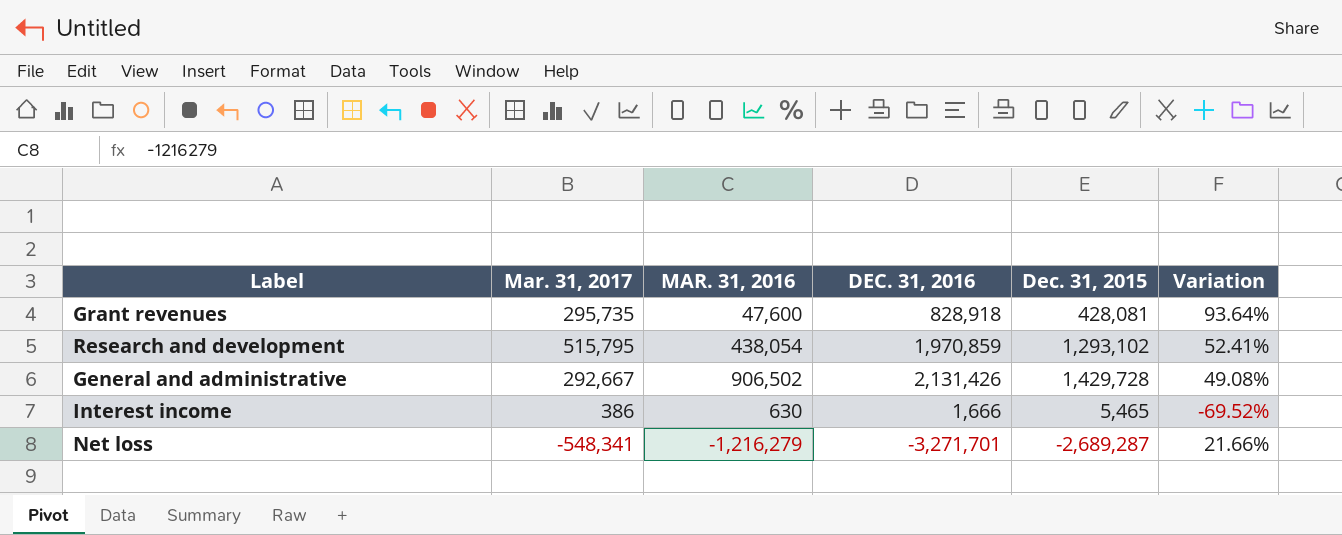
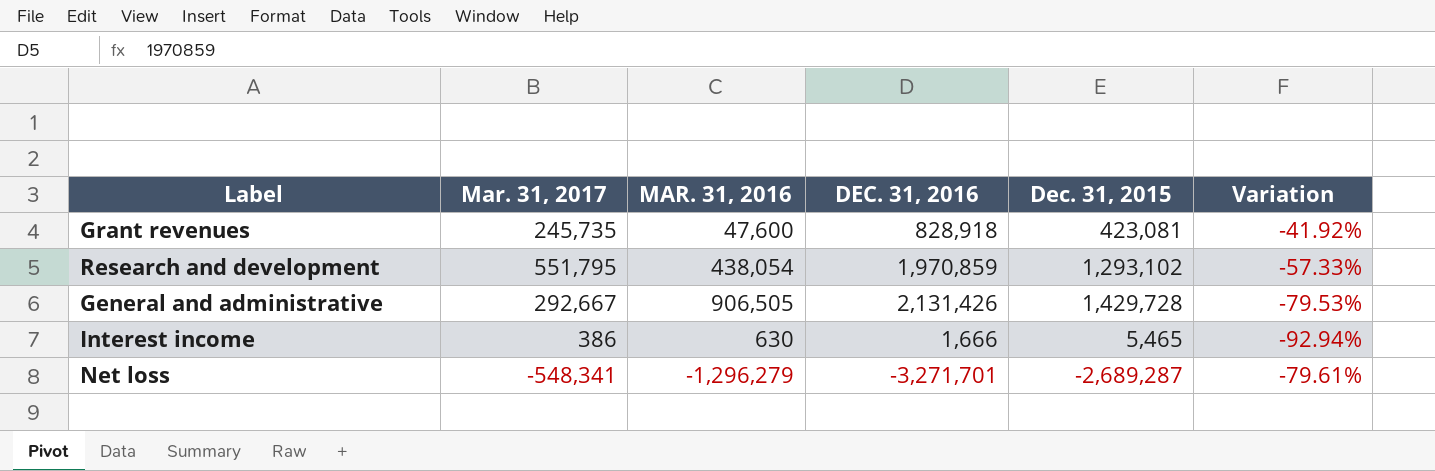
column Variation | formula: ([DEC. 31, 2016] - [Dec. 31, 2015]) / [Dec. 31, 2015] -> ([Mar. 31, 2017] - [Dec. 31, 2015]) / [Dec. 31, 2015]
Grant revenues | Mar. 31, 2017: 295,735 -> 245,735
Grant revenues | Dec. 31, 2015: 428,081 -> 423,081
Research and development | Mar. 31, 2017: 515,795 -> 551,795
General and administrative | MAR. 31, 2016: 906,502 -> 906,505
Net loss | MAR. 31, 2016: -1,216,279 -> -1,296,279

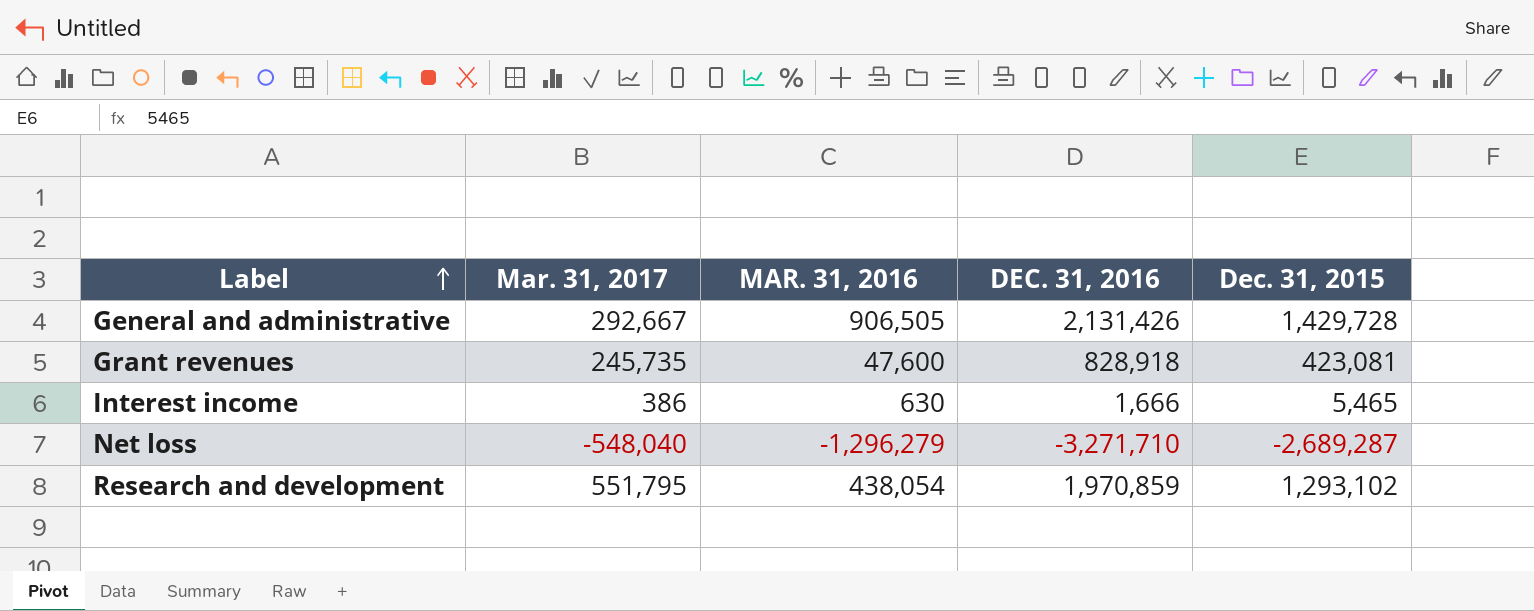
row order: none -> Label ascending
column Variation | formula: ([Mar. 31, 2017] - [Dec. 31, 2015]) / [Dec. 31, 2015] -> none
Net loss | Mar. 31, 2017: -548,341 -> -548,040
Net loss | DEC. 31, 2016: -3,271,701 -> -3,271,710

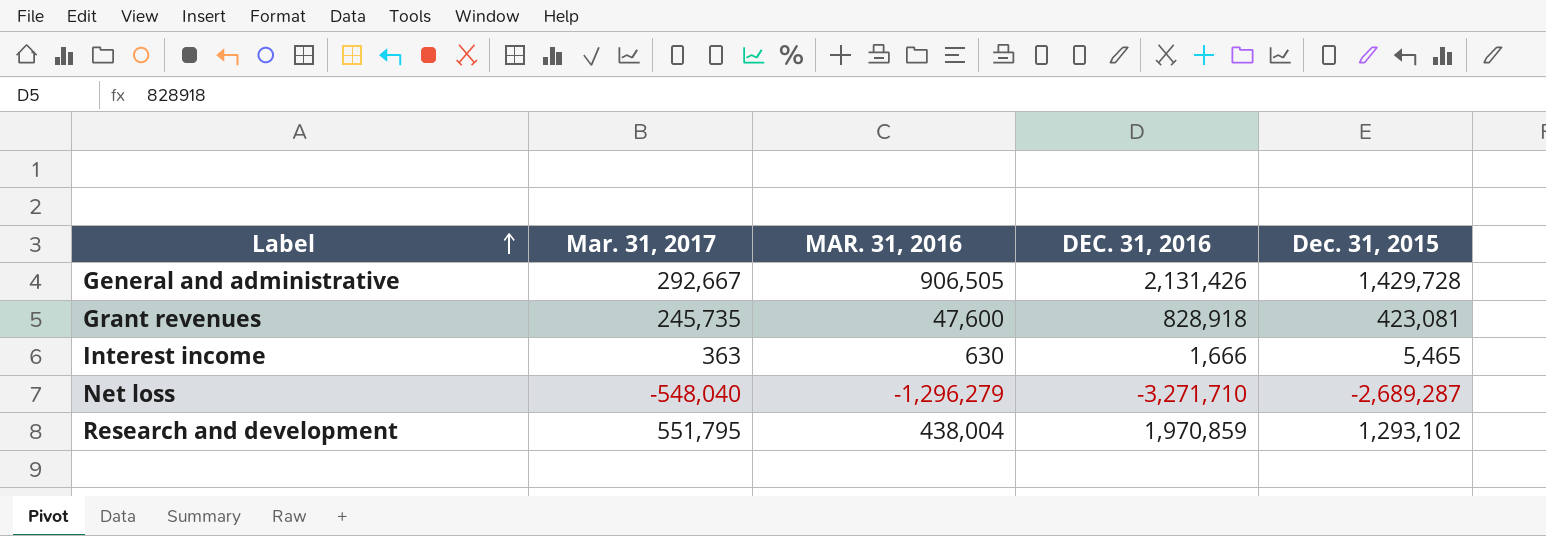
Interest income | Mar. 31, 2017: 386 -> 363
Research and development | MAR. 31, 2016: 438,054 -> 438,004

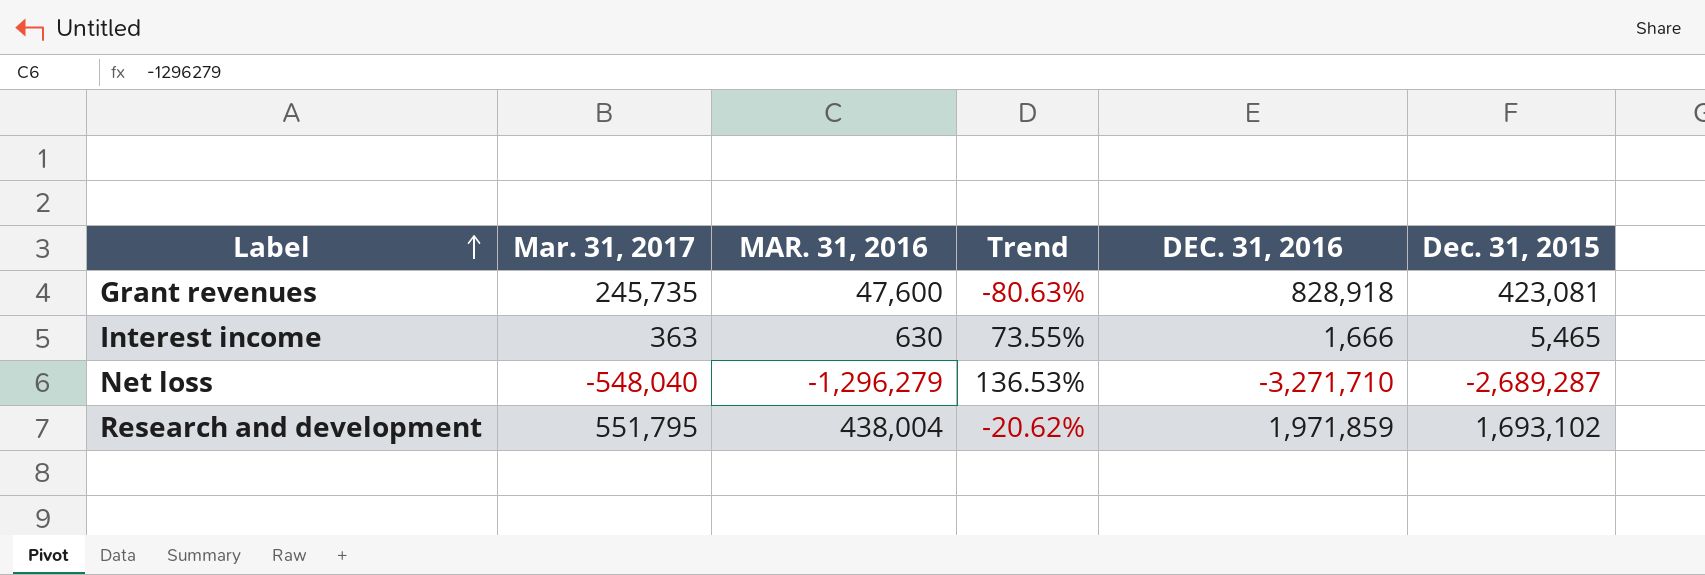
column Trend | formula: none -> ([MAR. 31, 2016] - [Mar. 31, 2017]) / [Mar. 31, 2017]
row General and administrative: 292,667 | 906,505 | 2,131,426 | 1,429,728 -> none
Research and development | DEC. 31, 2016: 1,970,859 -> 1,971,859
Research and development | Dec. 31, 2015: 1,293,102 -> 1,693,102

